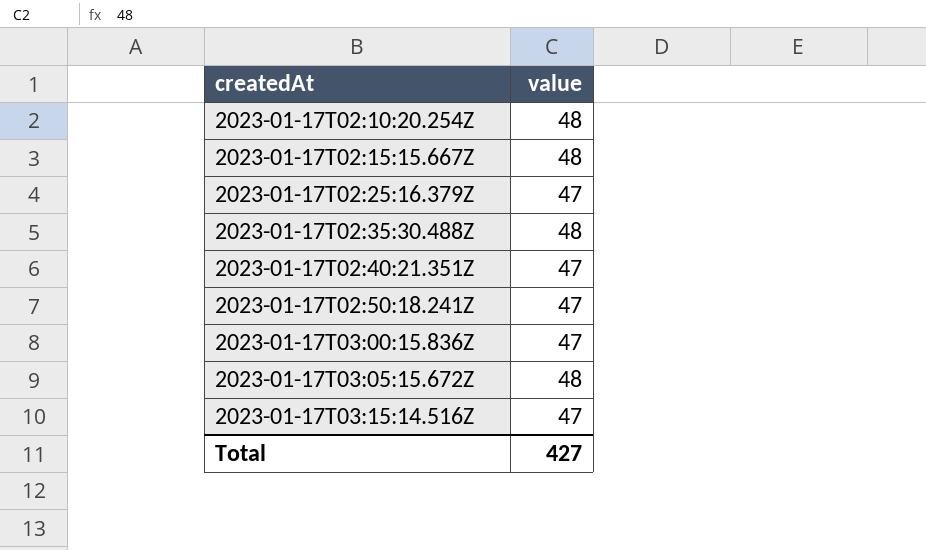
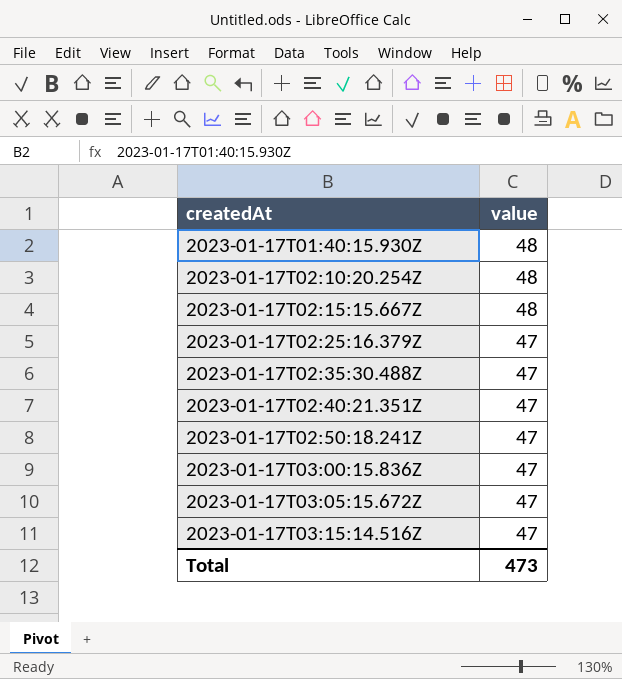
row 2023-01-17T01:40:15.930Z: none -> 48
2023-01-17T02:35:30.488Z | value: 48 -> 47
2023-01-17T03:05:15.672Z | value: 48 -> 47
Total | value: 427 -> 473

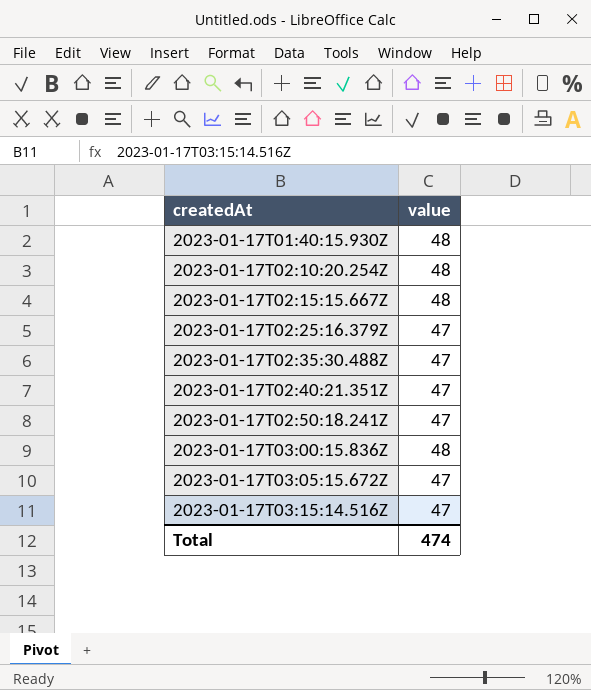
2023-01-17T03:00:15.836Z | value: 47 -> 48
Total | value: 473 -> 474

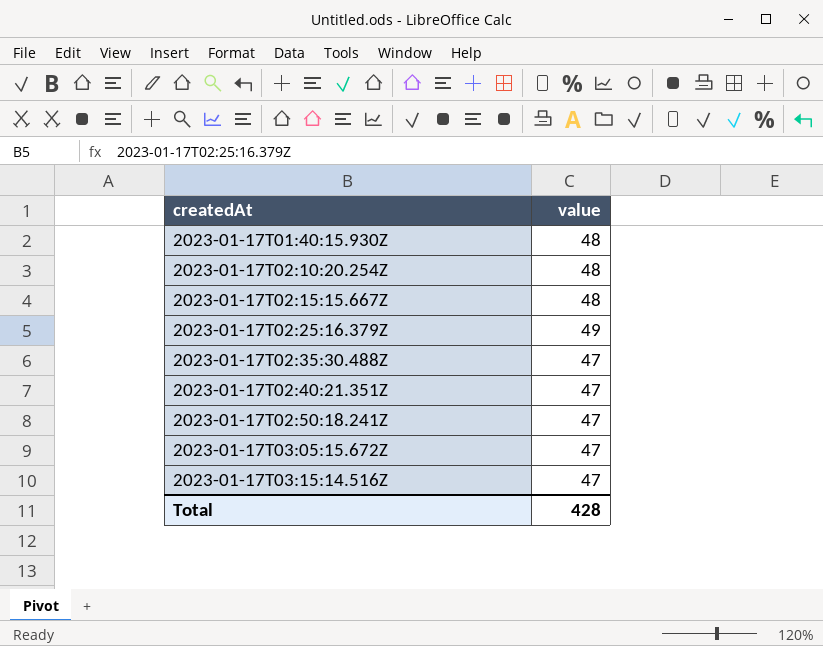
row 2023-01-17T03:00:15.836Z: 48 -> none
2023-01-17T02:25:16.379Z | value: 47 -> 49
Total | value: 474 -> 428

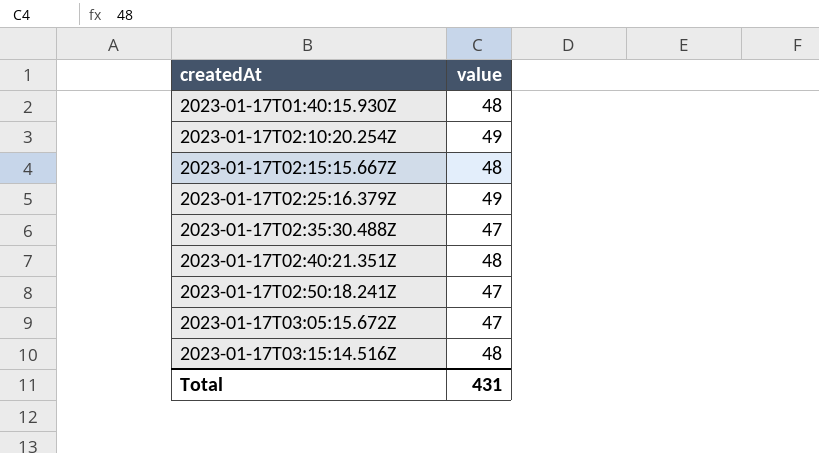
2023-01-17T02:10:20.254Z | value: 48 -> 49
2023-01-17T02:40:21.351Z | value: 47 -> 48
2023-01-17T03:15:14.516Z | value: 47 -> 48
Total | value: 428 -> 431

